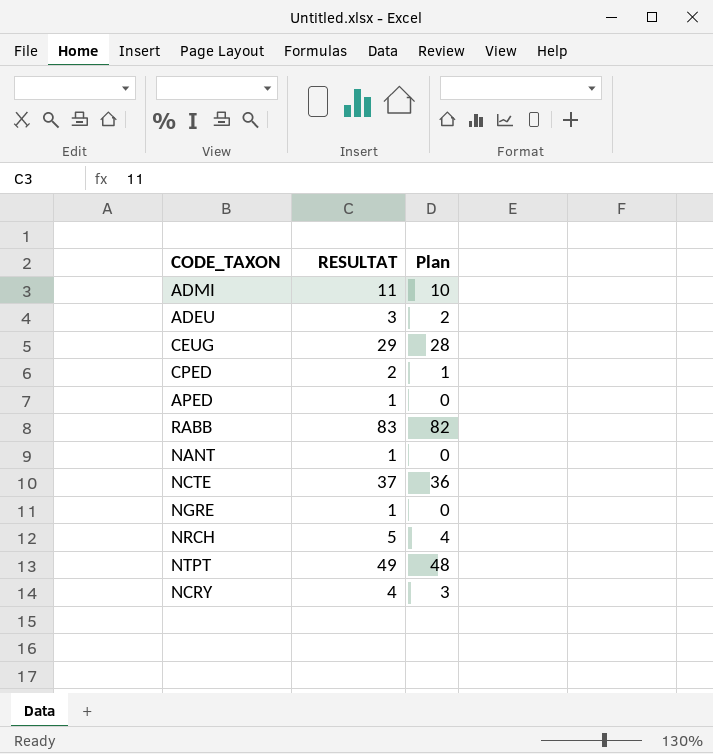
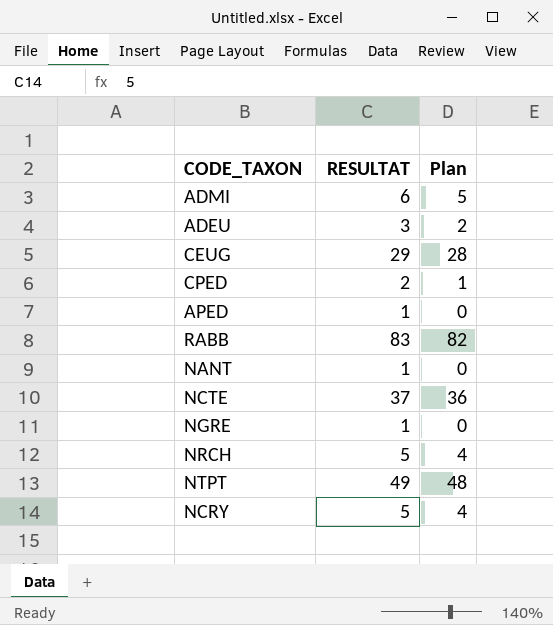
ADMI | RESULTAT: 11 -> 6
ADMI | Plan: 10 -> 5
NCRY | RESULTAT: 4 -> 5
NCRY | Plan: 3 -> 4

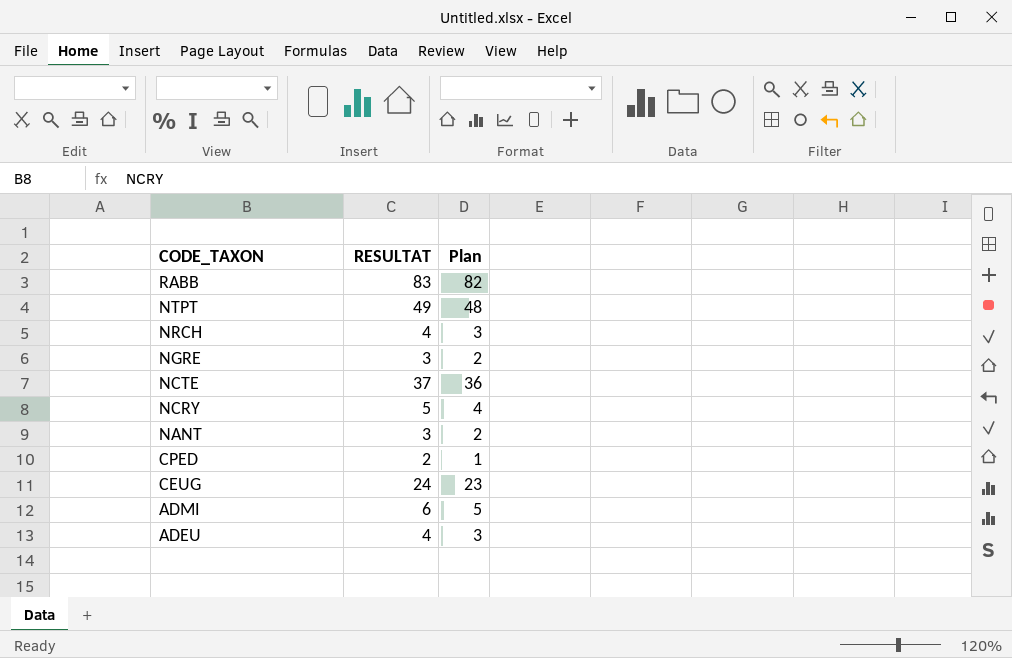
row order: none -> CODE_TAXON descending
row APED: 1 | 0 -> none
NRCH | RESULTAT: 5 -> 4
NRCH | Plan: 4 -> 3
NGRE | RESULTAT: 1 -> 3
NGRE | Plan: 0 -> 2
NANT | RESULTAT: 1 -> 3
NANT | Plan: 0 -> 2
CEUG | RESULTAT: 29 -> 24
CEUG | Plan: 28 -> 23
ADEU | RESULTAT: 3 -> 4
ADEU | Plan: 2 -> 3

